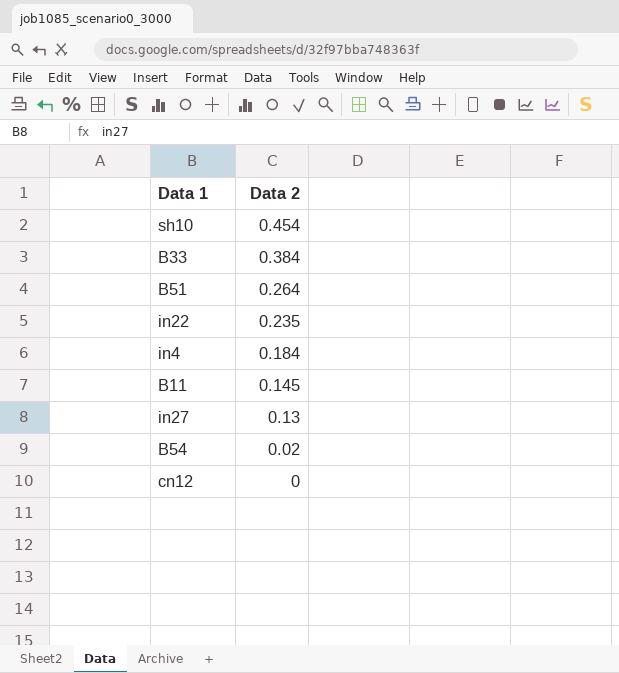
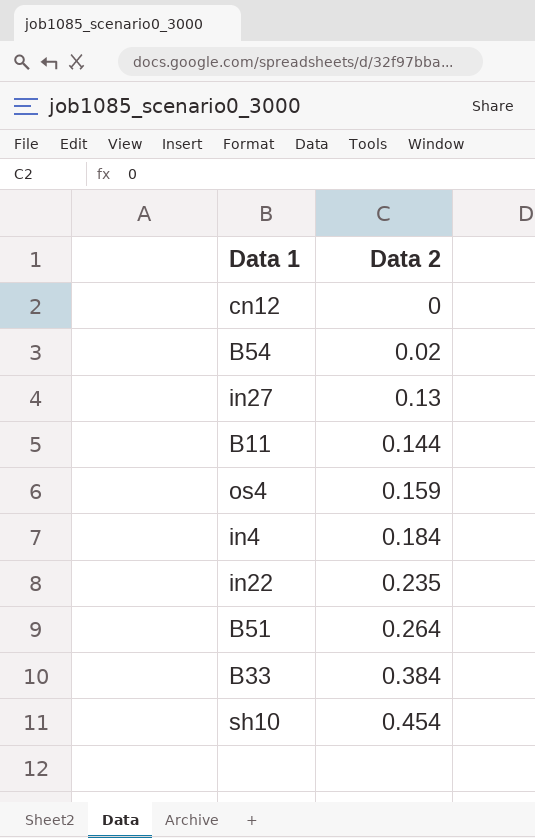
row order: Data 2 descending -> Data 2 ascending
B11 | Data 2: 0.145 -> 0.144
row os4: none -> 0.159

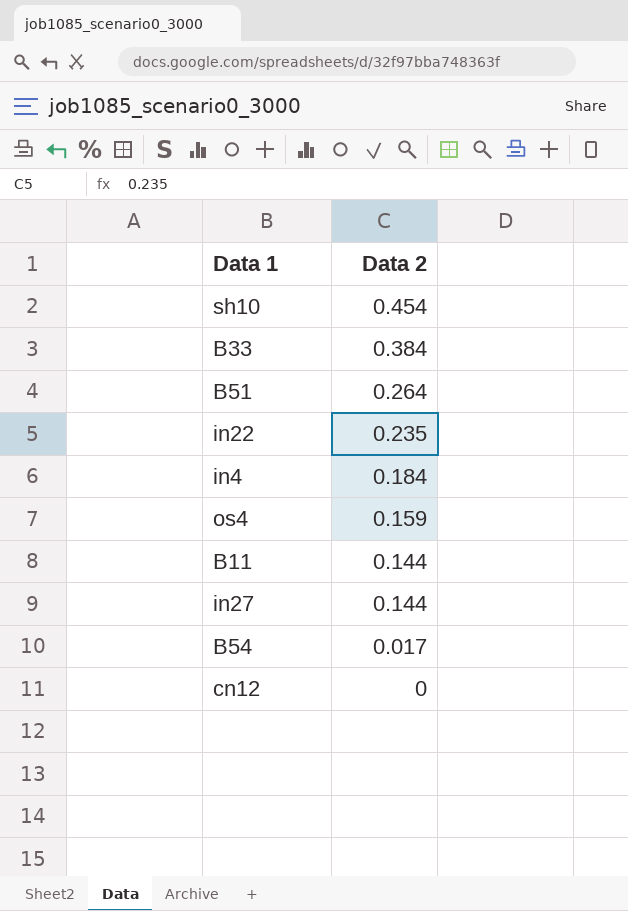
row order: Data 2 ascending -> Data 2 descending
in27 | Data 2: 0.13 -> 0.144
B54 | Data 2: 0.02 -> 0.017

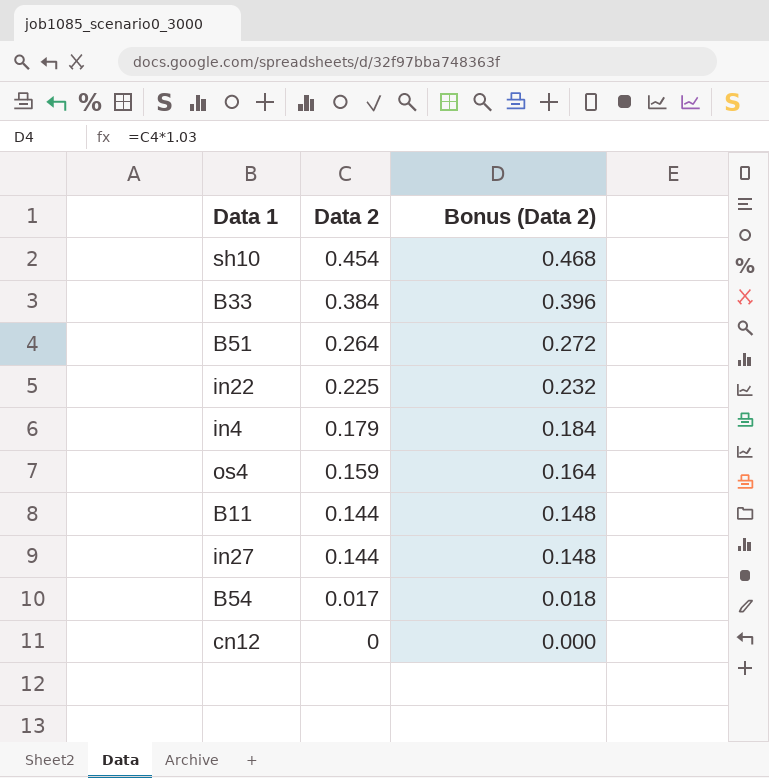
column Bonus (Data 2) | formula: none -> [Data 2] * 1.03
in22 | Data 2: 0.235 -> 0.225
in4 | Data 2: 0.184 -> 0.179

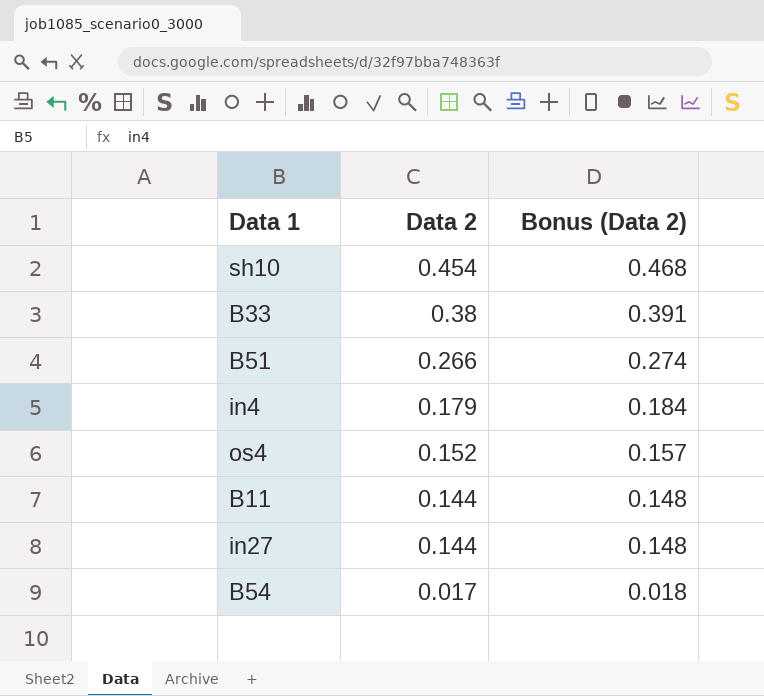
row in22: 0.225 | 0.232 -> none
row cn12: 0 | 0.000 -> none
B33 | Data 2: 0.384 -> 0.38
B33 | Bonus (Data 2): 0.396 -> 0.391
B51 | Data 2: 0.264 -> 0.266
B51 | Bonus (Data 2): 0.272 -> 0.274
os4 | Data 2: 0.159 -> 0.152
os4 | Bonus (Data 2): 0.164 -> 0.157

